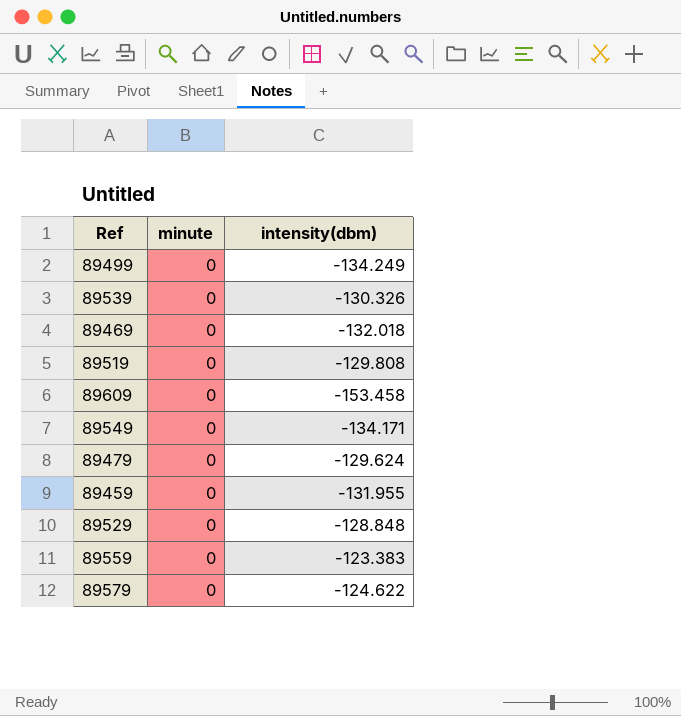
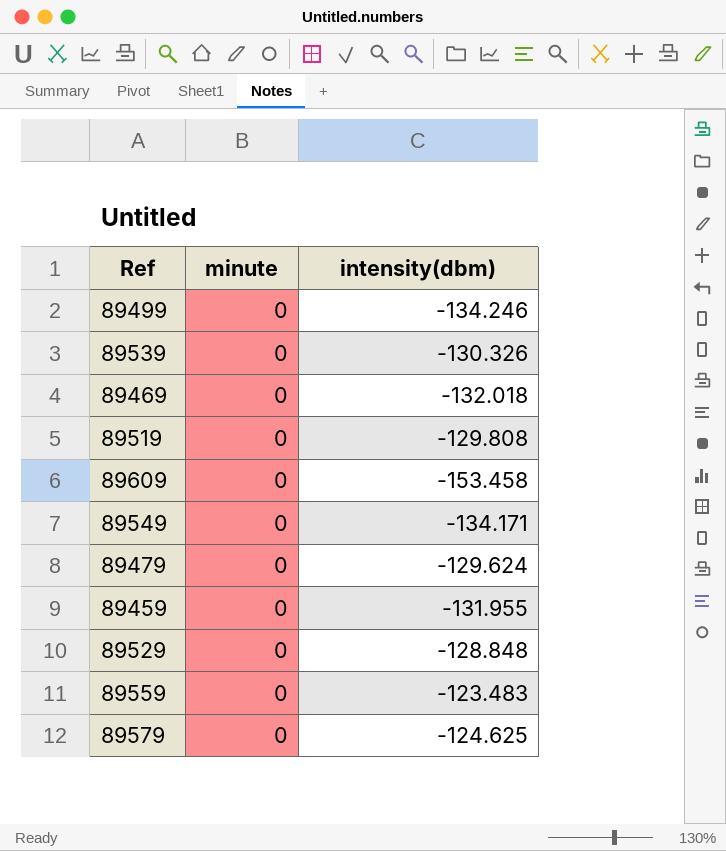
89499 | intensity(dbm): -134.249 -> -134.246
89559 | intensity(dbm): -123.383 -> -123.483
89579 | intensity(dbm): -124.622 -> -124.625

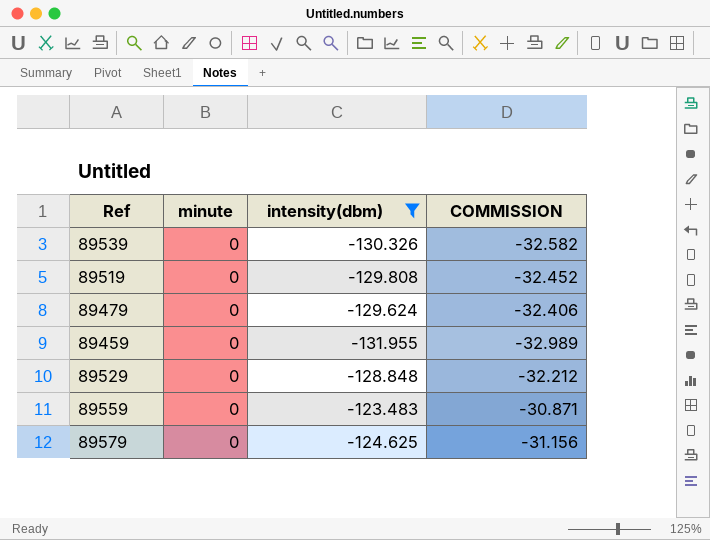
filter: none -> intensity(dbm) >= -131.955
column COMMISSION | formula: none -> [intensity(dbm)] * 0.25

